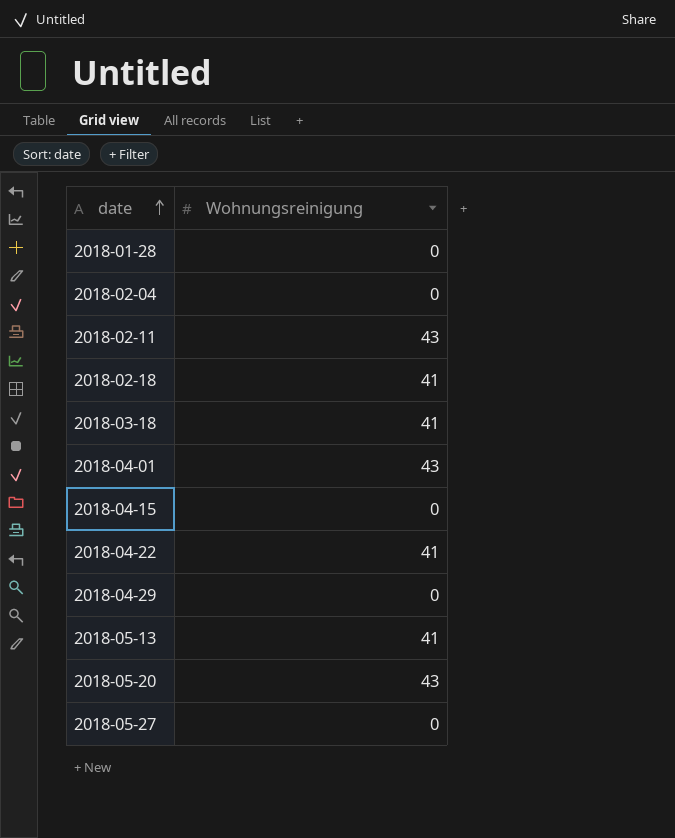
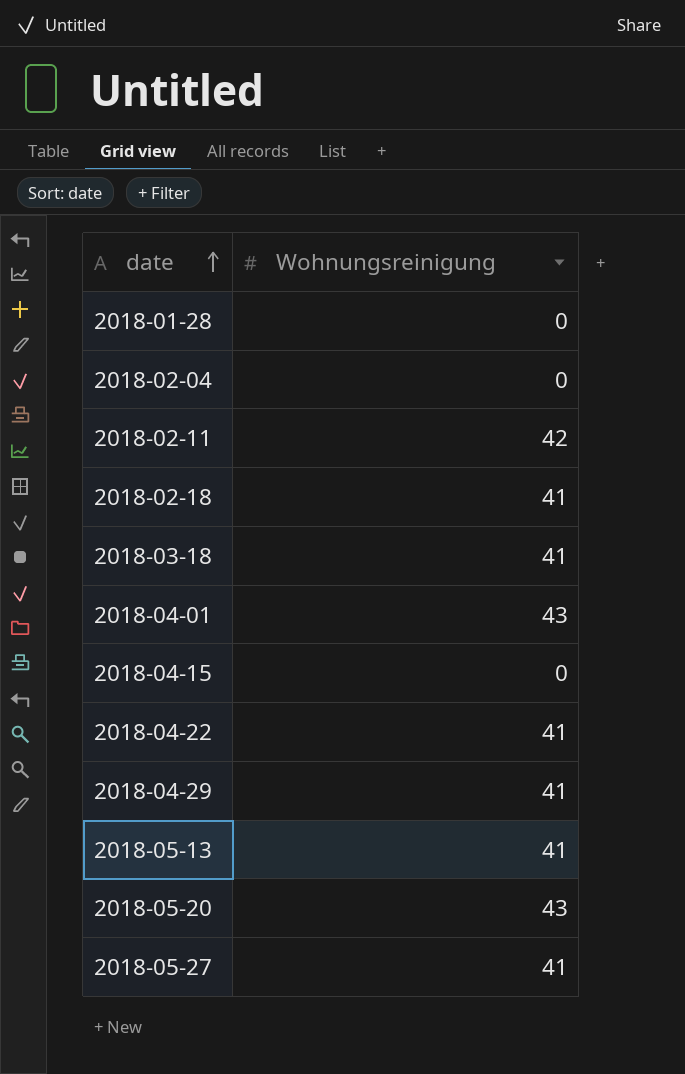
2018-02-11 | Wohnungsreinigung: 43 -> 42
2018-04-29 | Wohnungsreinigung: 0 -> 41
2018-05-27 | Wohnungsreinigung: 0 -> 41

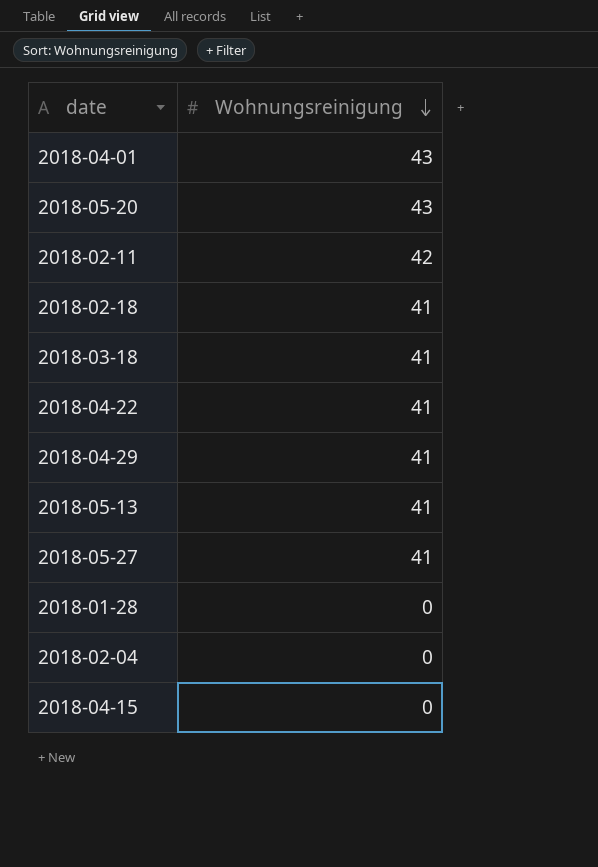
row order: date ascending -> Wohnungsreinigung descending

